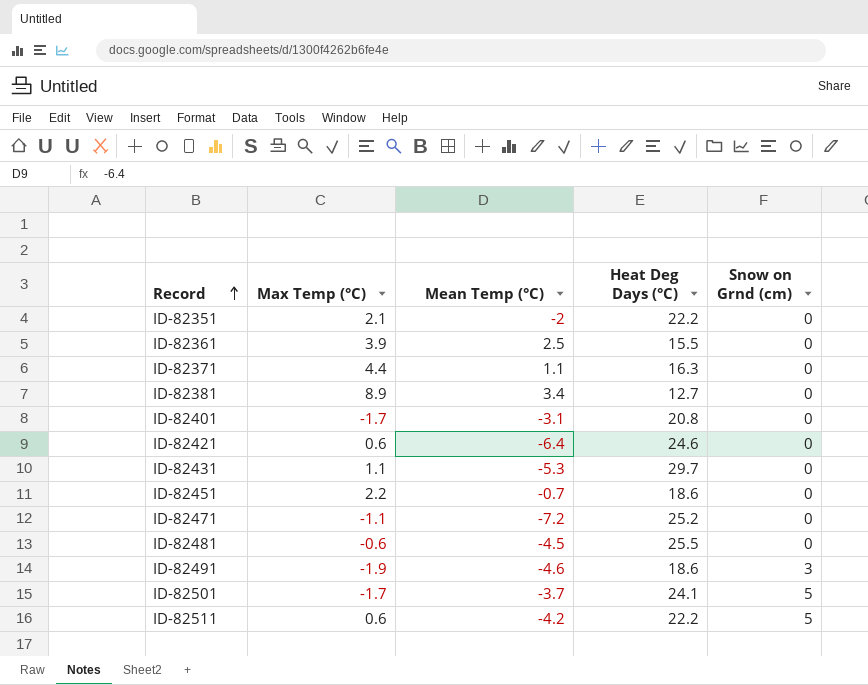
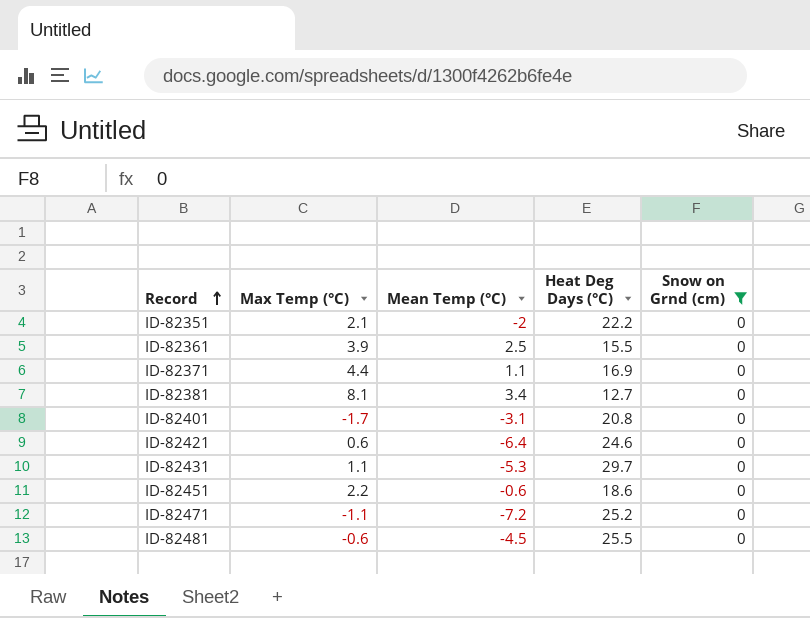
filter: none -> Snow on Grnd (cm) = 0
ID-82371 | Heat Deg Days (°C): 16.3 -> 16.9
ID-82381 | Max Temp (°C): 8.9 -> 8.1
ID-82451 | Mean Temp (°C): -0.7 -> -0.6

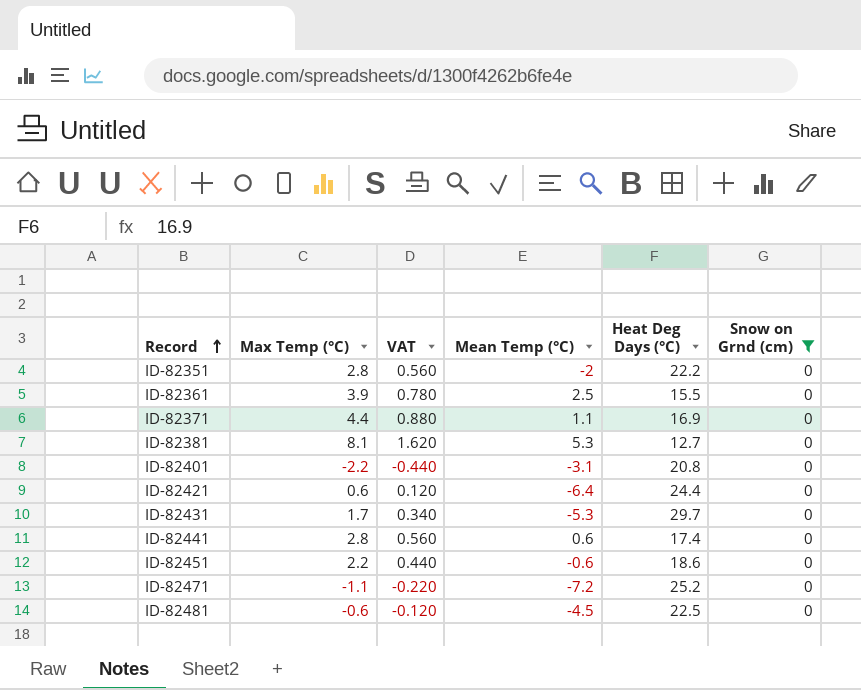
column VAT | formula: none -> [Max Temp (°C)] * 0.2
ID-82351 | Max Temp (°C): 2.1 -> 2.8
ID-82381 | Mean Temp (°C): 3.4 -> 5.3
ID-82401 | Max Temp (°C): -1.7 -> -2.2
ID-82421 | Heat Deg Days (°C): 24.6 -> 24.4
ID-82431 | Max Temp (°C): 1.1 -> 1.7
row ID-82441: none -> 2.8 | 0.560 | 0.6 | 17.4 | 0
ID-82481 | Heat Deg Days (°C): 25.5 -> 22.5

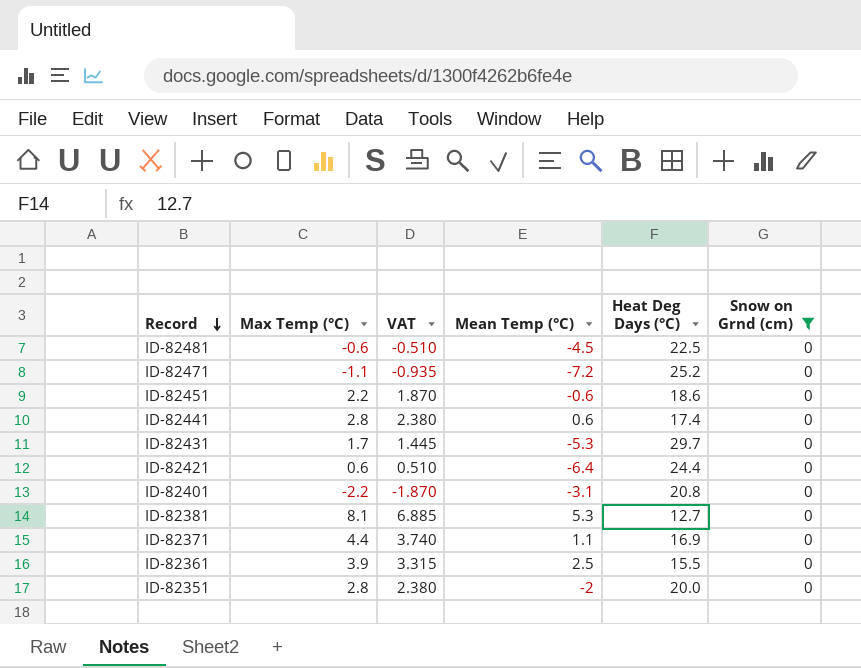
row order: Record ascending -> Record descending
column VAT | formula: [Max Temp (°C)] * 0.2 -> [Max Temp (°C)] * 0.85
ID-82351 | Heat Deg Days (°C): 22.2 -> 20.0

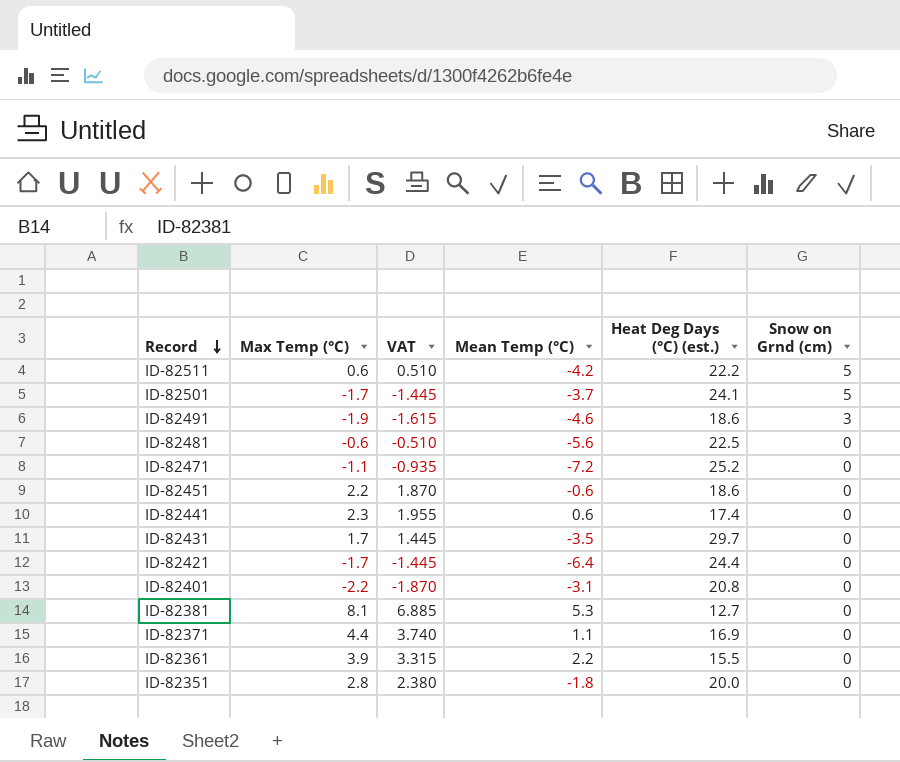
filter: Snow on Grnd (cm) = 0 -> none
column name: Heat Deg Days (°C) -> Heat Deg Days (°C) (est.)
ID-82481 | Mean Temp (°C): -4.5 -> -5.6
ID-82441 | Max Temp (°C): 2.8 -> 2.3
ID-82441 | VAT: 2.380 -> 1.955
ID-82431 | Mean Temp (°C): -5.3 -> -3.5
ID-82421 | Max Temp (°C): 0.6 -> -1.7
ID-82421 | VAT: 0.510 -> -1.445
ID-82361 | Mean Temp (°C): 2.5 -> 2.2
ID-82351 | Mean Temp (°C): -2 -> -1.8

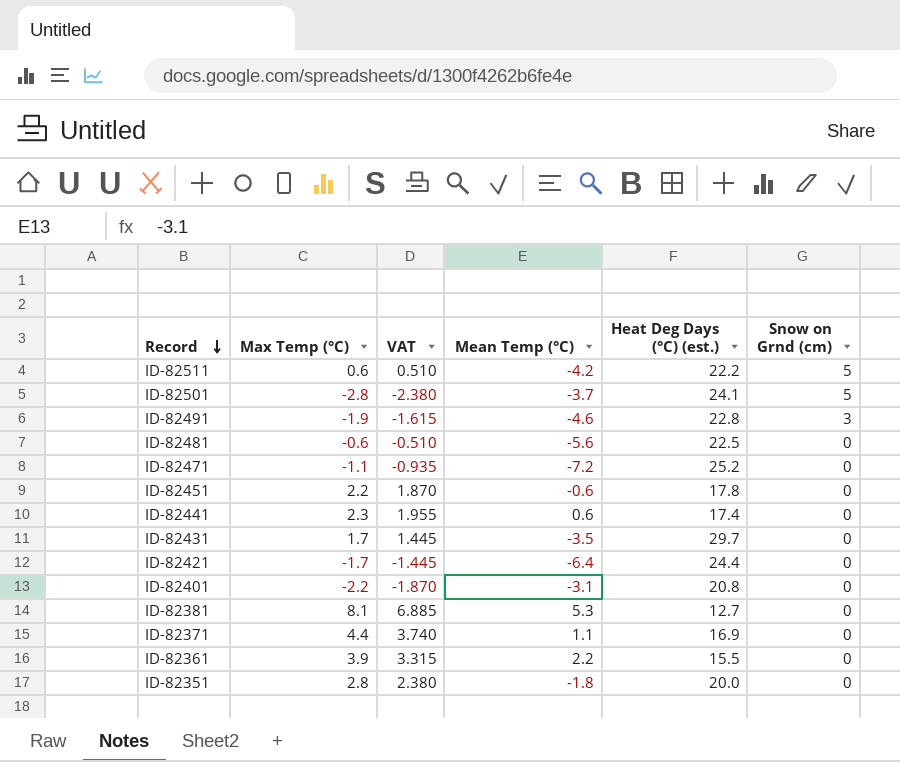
ID-82501 | Max Temp (°C): -1.7 -> -2.8
ID-82501 | VAT: -1.445 -> -2.380
ID-82491 | Heat Deg Days (°C) (est.): 18.6 -> 22.8
ID-82451 | Heat Deg Days (°C) (est.): 18.6 -> 17.8

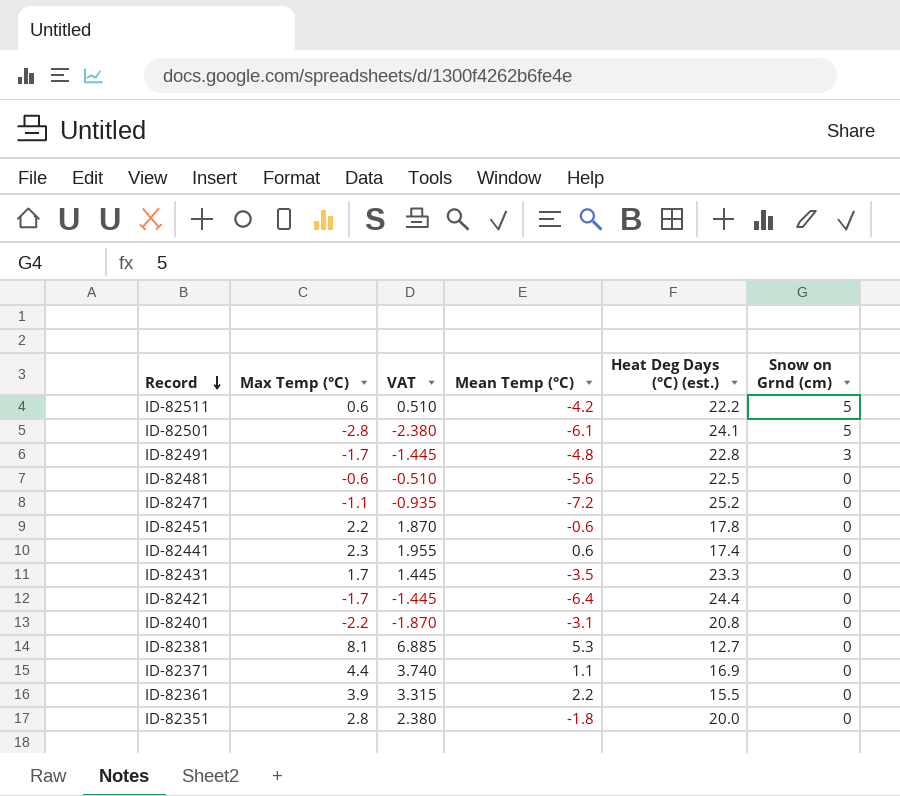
ID-82501 | Mean Temp (°C): -3.7 -> -6.1
ID-82491 | Max Temp (°C): -1.9 -> -1.7
ID-82491 | VAT: -1.615 -> -1.445
ID-82491 | Mean Temp (°C): -4.6 -> -4.8
ID-82431 | Heat Deg Days (°C) (est.): 29.7 -> 23.3

